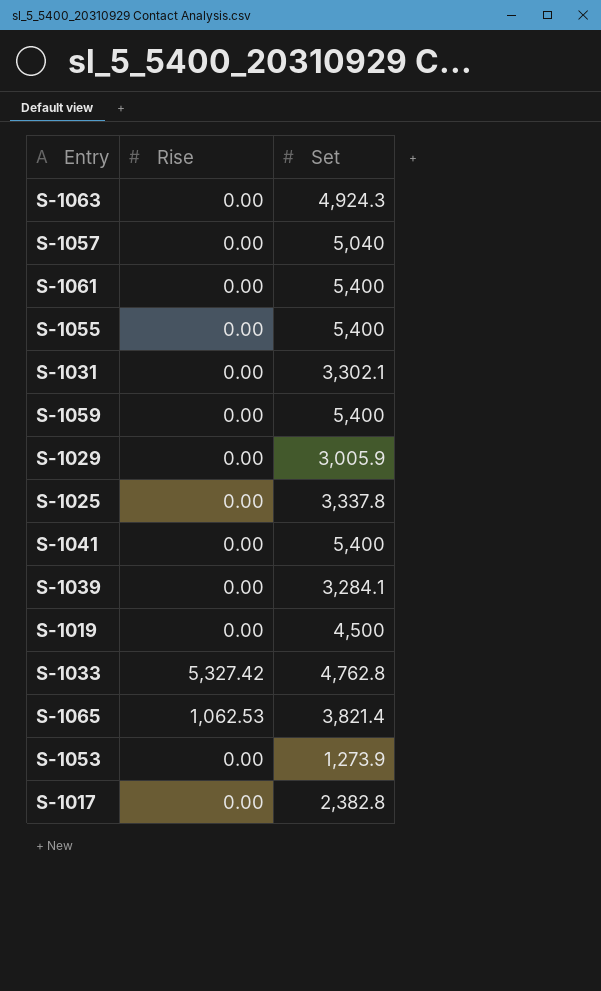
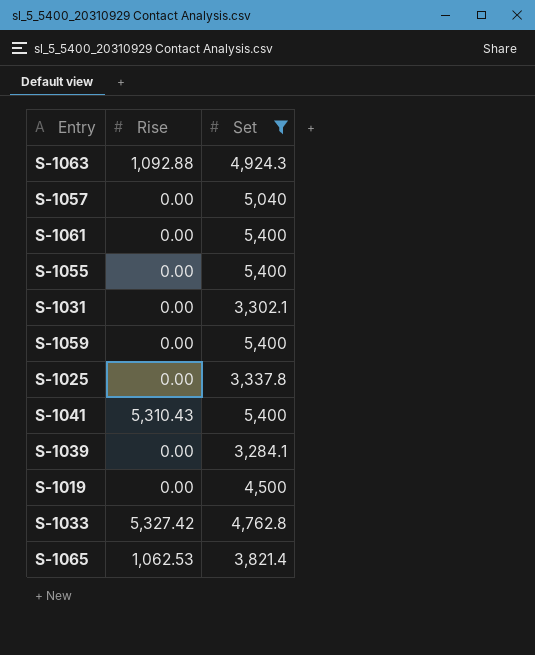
filter: none -> Set >= 3,284.1
S-1063 | Rise: 0.00 -> 1,092.88
S-1041 | Rise: 0.00 -> 5,310.43

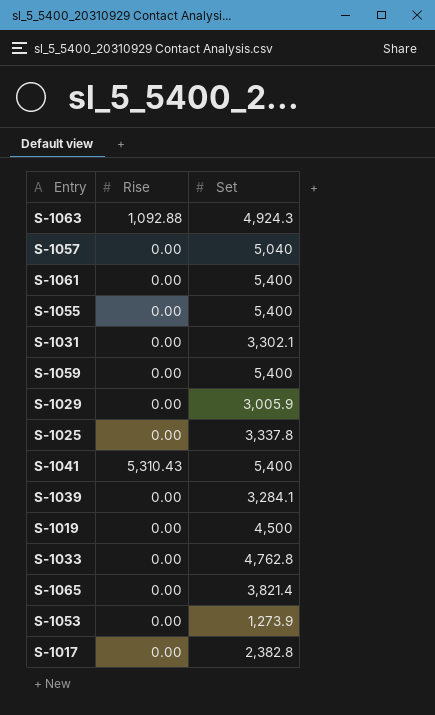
filter: Set >= 3,284.1 -> none
S-1033 | Rise: 5,327.42 -> 0.00
S-1065 | Rise: 1,062.53 -> 0.00

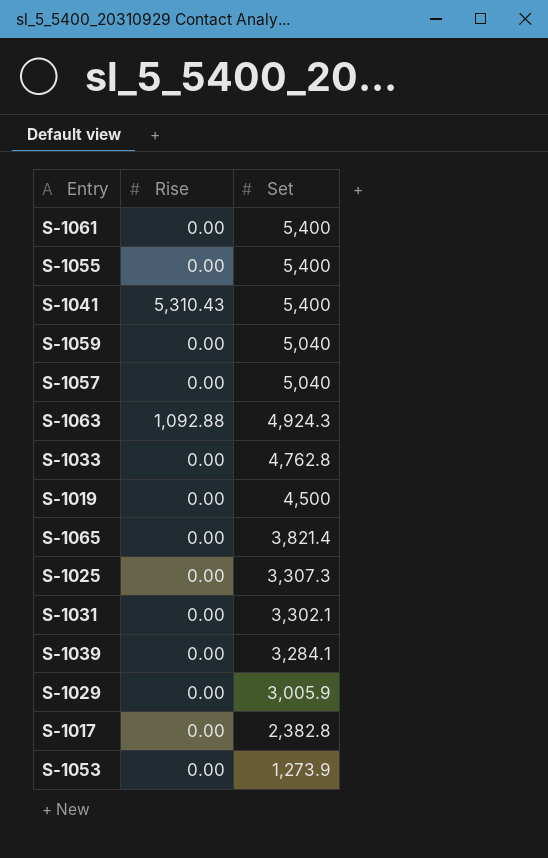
row order: none -> Set descending
S-1059 | Set: 5,400 -> 5,040
S-1025 | Set: 3,337.8 -> 3,307.3

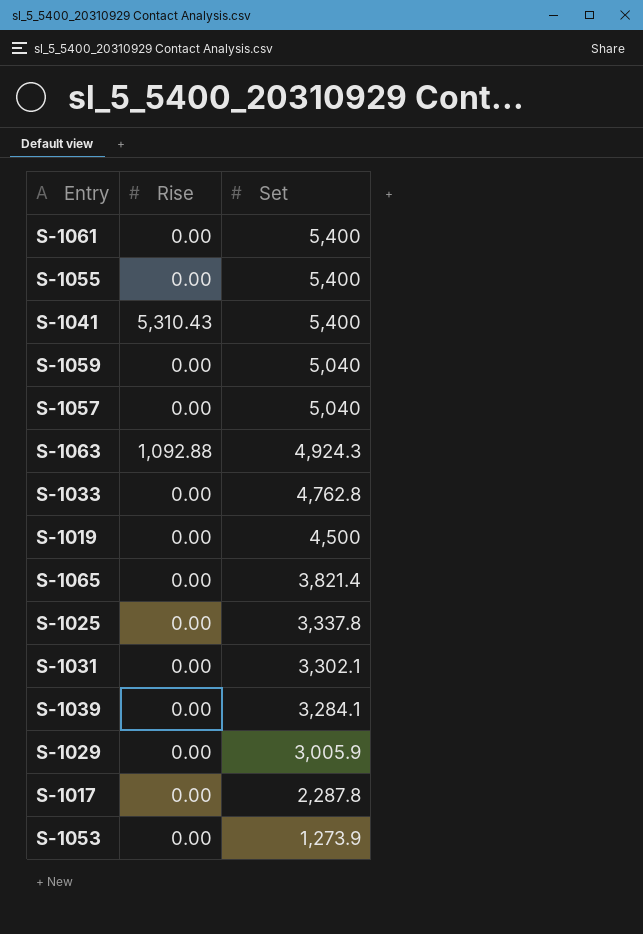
S-1025 | Set: 3,307.3 -> 3,337.8
S-1017 | Set: 2,382.8 -> 2,287.8

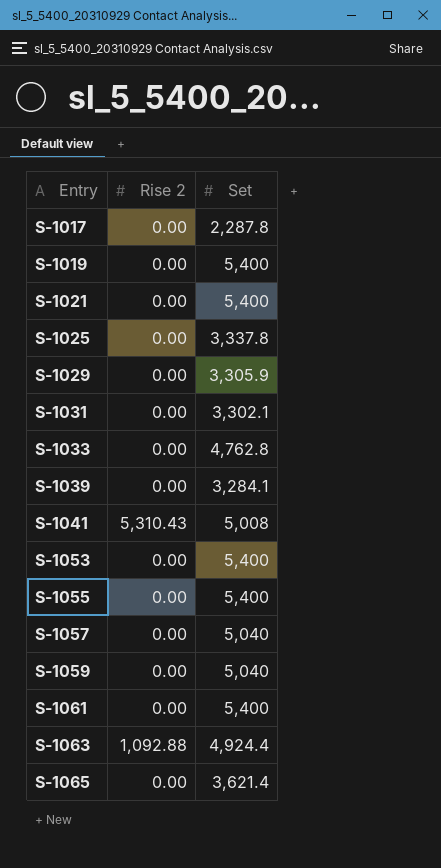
row order: Set descending -> Entry ascending
column name: Rise -> Rise 2
S-1019 | Set: 4,500 -> 5,400
row S-1021: none -> 0.00 | 5,400
S-1029 | Set: 3,005.9 -> 3,305.9
S-1041 | Set: 5,400 -> 5,008
S-1053 | Set: 1,273.9 -> 5,400
S-1063 | Set: 4,924.3 -> 4,924.4
S-1065 | Set: 3,821.4 -> 3,621.4

